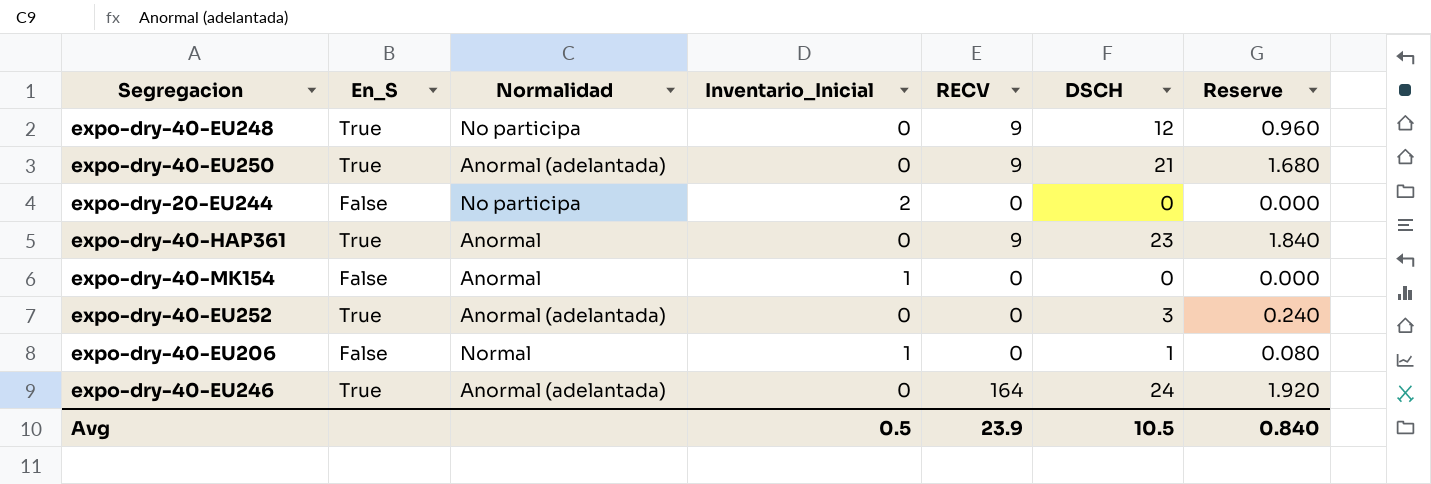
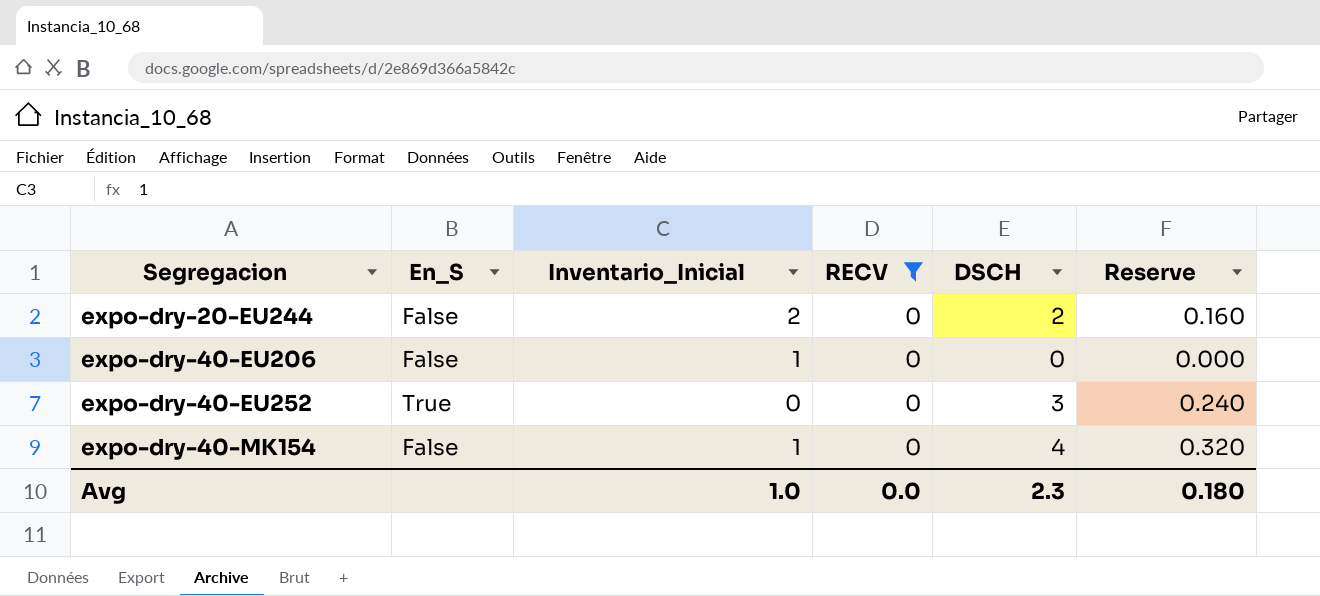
filter: none -> RECV = 0
row order: none -> Segregacion ascending
column Normalidad | position: 3 -> none
expo-dry-20-EU244 | DSCH: 0 -> 2
expo-dry-20-EU244 | Reserve: 0.000 -> 0.160
expo-dry-40-EU206 | DSCH: 1 -> 0
expo-dry-40-EU206 | Reserve: 0.080 -> 0.000
expo-dry-40-MK154 | DSCH: 0 -> 4
expo-dry-40-MK154 | Reserve: 0.000 -> 0.320
Avg | Inventario_Inicial: 0.5 -> 1.0
Avg | RECV: 23.9 -> 0.0
Avg | DSCH: 10.5 -> 2.3
Avg | Reserve: 0.840 -> 0.180

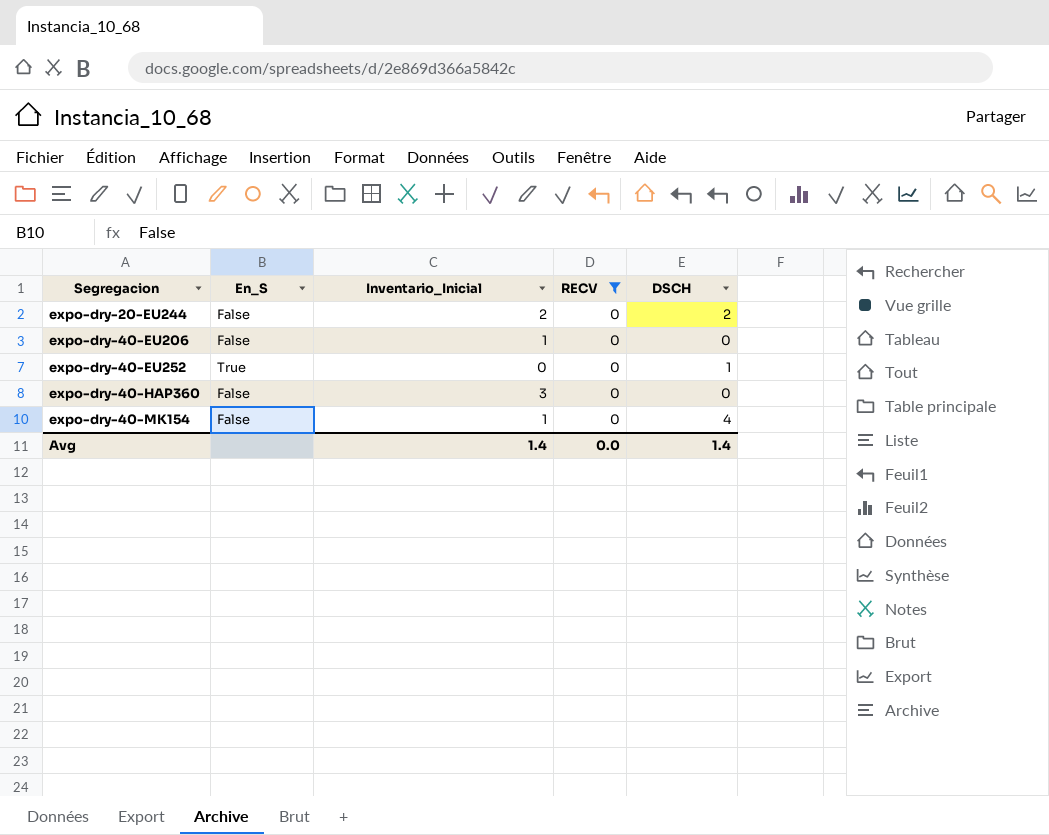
column Reserve | formula: [DSCH] * 0.08 -> none
expo-dry-40-EU252 | DSCH: 3 -> 1
row expo-dry-40-HAP360: none -> False | 3 | 0 | 0
Avg | Inventario_Inicial: 1.0 -> 1.4
Avg | DSCH: 2.3 -> 1.4

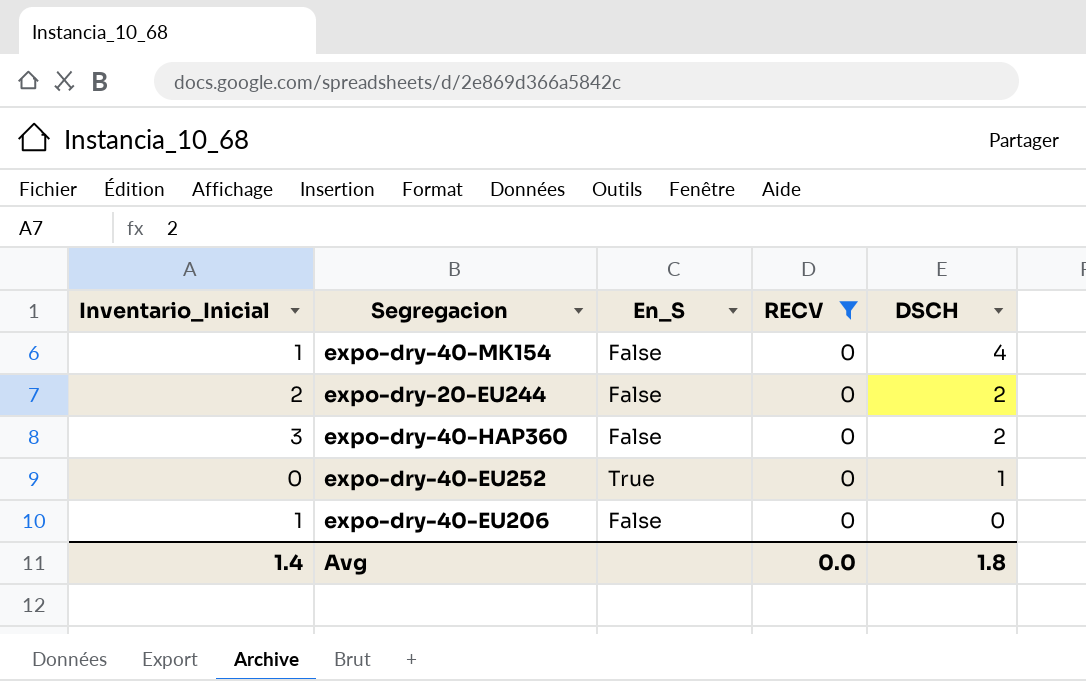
row order: Segregacion ascending -> DSCH descending
column Inventario_Inicial | position: 3 -> 1
expo-dry-40-HAP360 | DSCH: 0 -> 2
Avg | DSCH: 1.4 -> 1.8

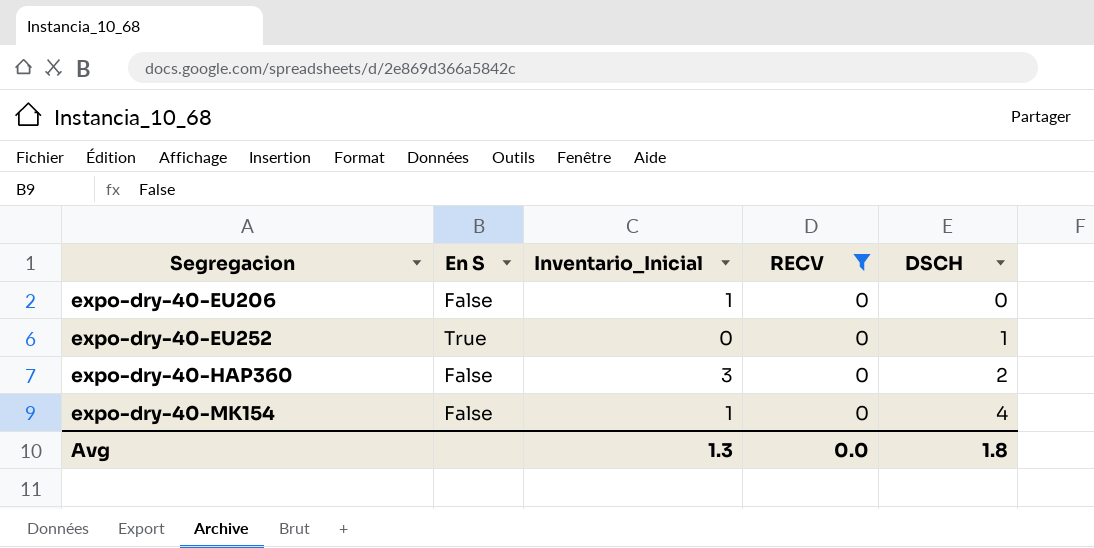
row order: DSCH descending -> Segregacion ascending
column name: En_S -> En S
column Inventario_Inicial | position: 1 -> 3
row expo-dry-20-EU244: 2 | False | 0 | 2 -> none
Avg | Inventario_Inicial: 1.4 -> 1.3

